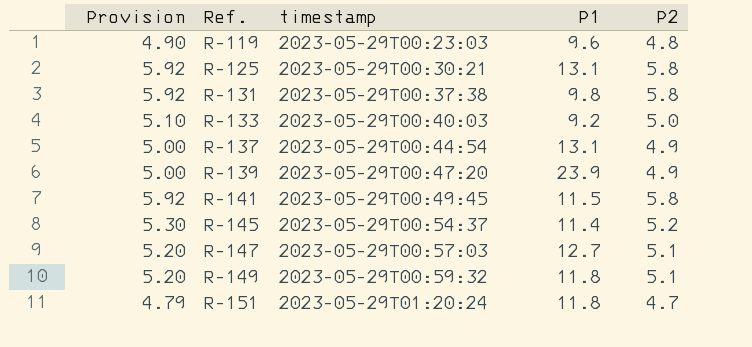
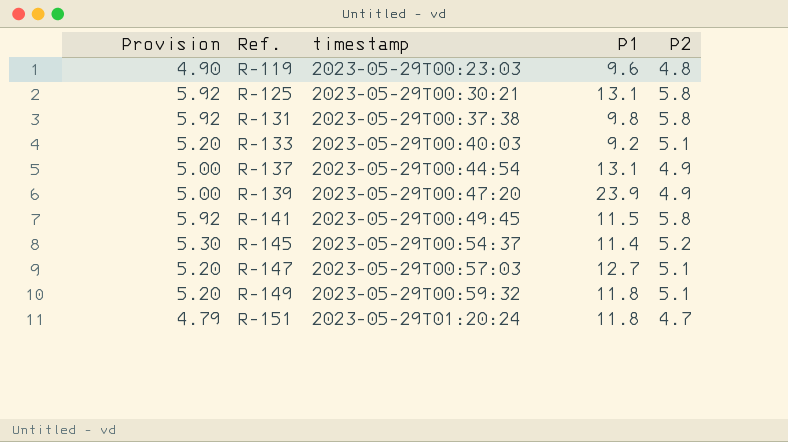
R-133 | Provision: 5.10 -> 5.20
R-133 | P2: 5.0 -> 5.1

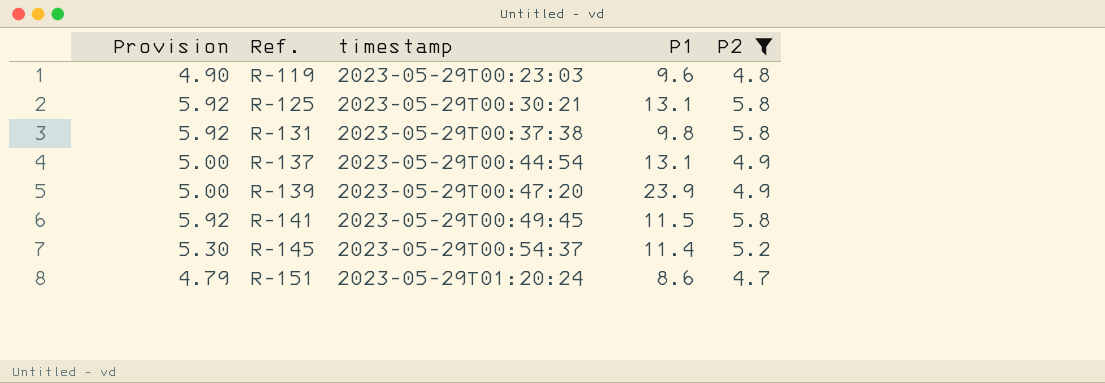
filter: none -> P2 != 5.1
R-151 | P1: 11.8 -> 8.6

